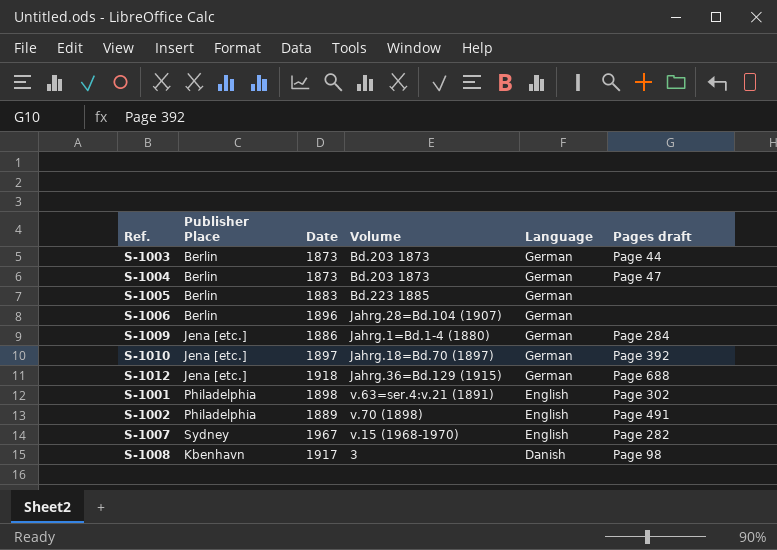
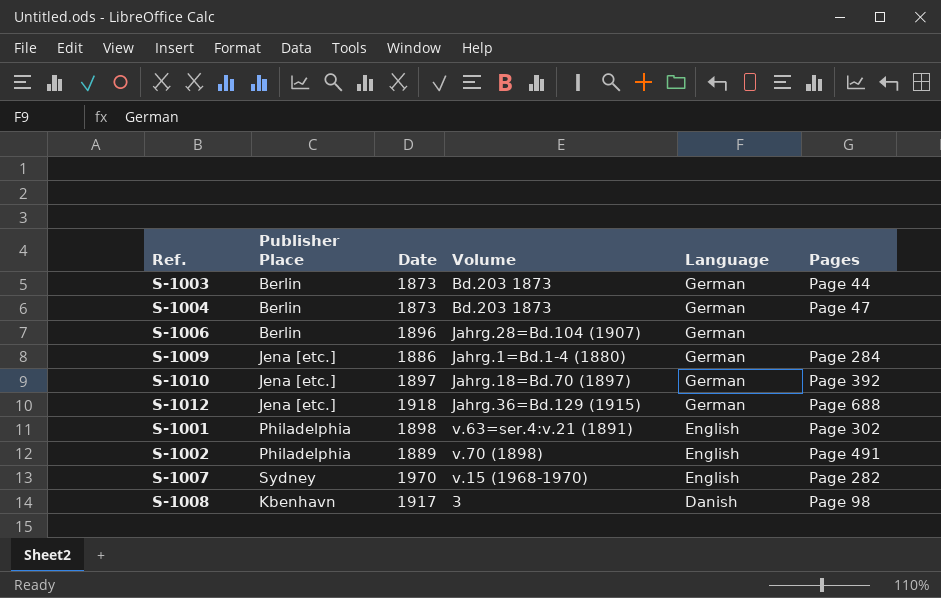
column name: Pages draft -> Pages
row S-1005: Berlin | 1883 | Bd.223 1885 | German | none -> none
S-1007 | Date: 1967 -> 1970

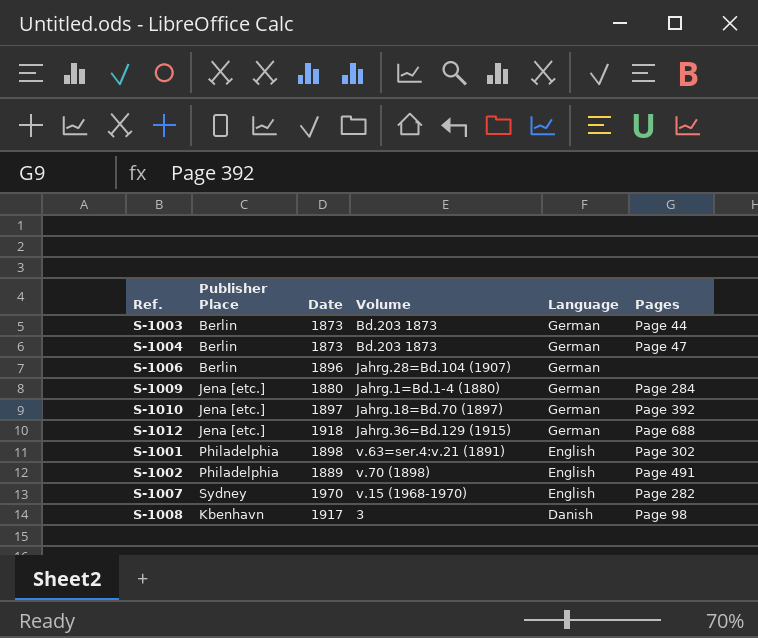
S-1009 | Date: 1886 -> 1880

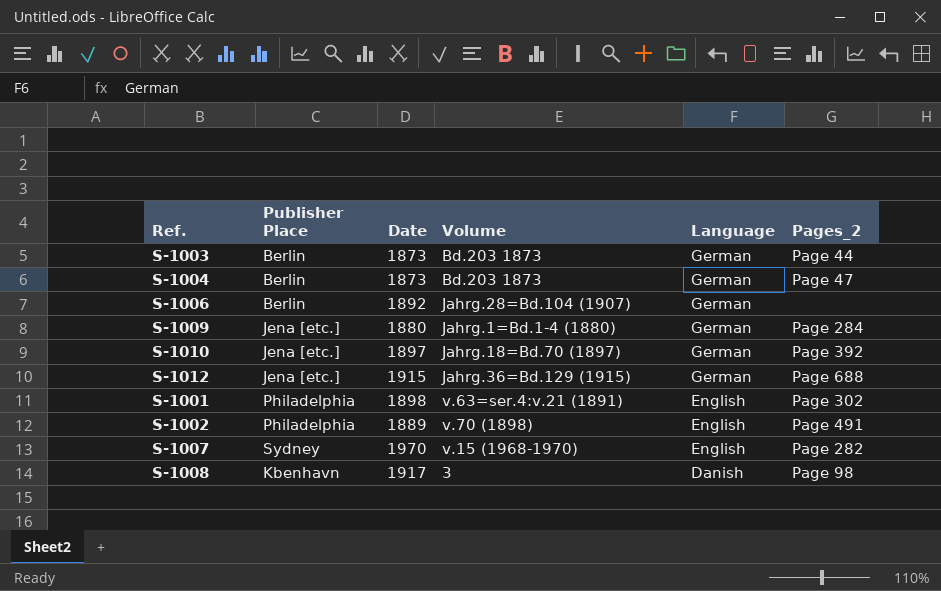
column name: Pages -> Pages_2
S-1006 | Date: 1896 -> 1892
S-1012 | Date: 1918 -> 1915

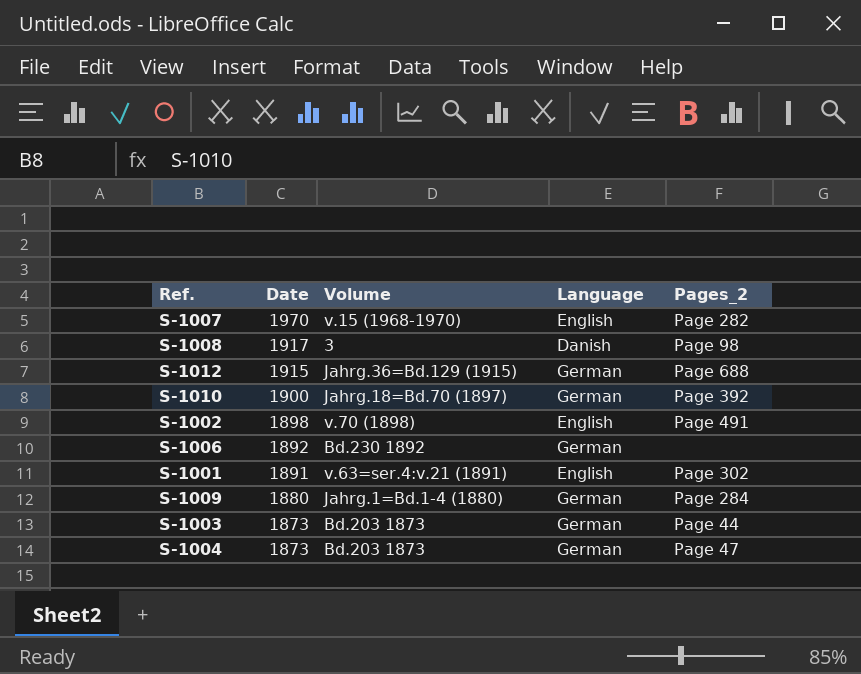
row order: Language descending -> Date descending
column Publisher Place | position: 2 -> none
S-1010 | Date: 1897 -> 1900
S-1002 | Date: 1889 -> 1898
S-1006 | Volume: Jahrg.28=Bd.104 (1907) -> Bd.230 1892
S-1001 | Date: 1898 -> 1891

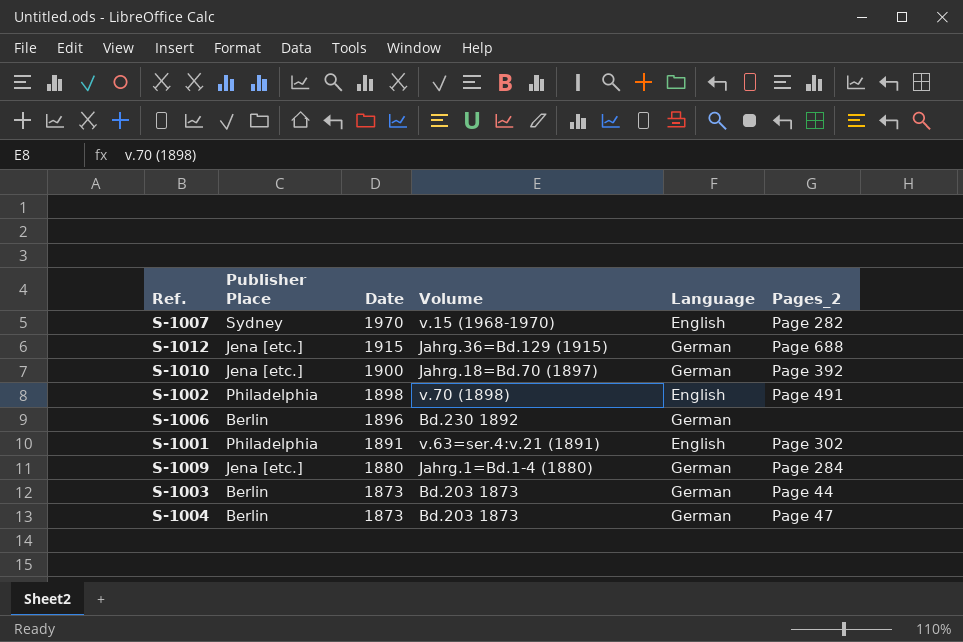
column Publisher Place | position: none -> 2
row S-1008: 1917 | 3 | Danish | Page 98 -> none
S-1006 | Date: 1892 -> 1896

